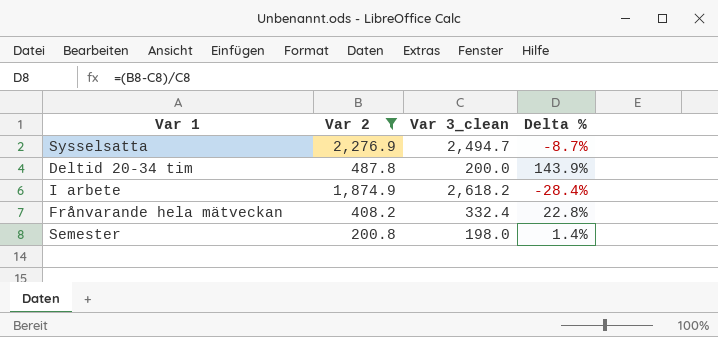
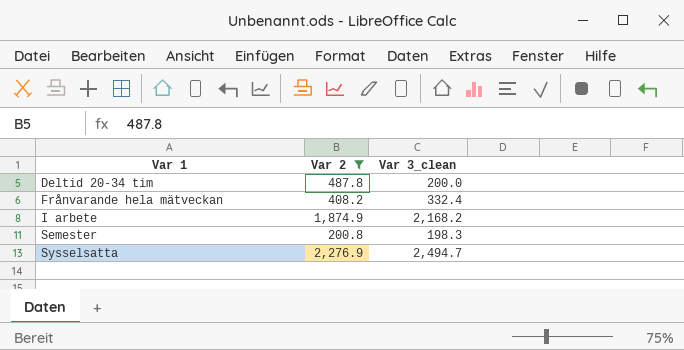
row order: none -> Var 1 ascending
column Delta % | formula: ([Var 2] - [Var 3_clean]) / [Var 3_clean] -> none
I arbete | Var 3_clean: 2,618.2 -> 2,168.2
Semester | Var 3_clean: 198.0 -> 198.3

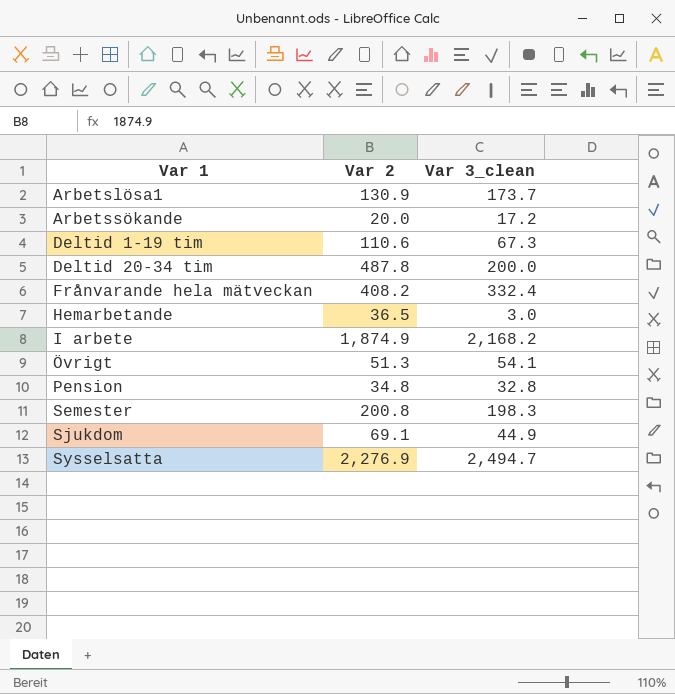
filter: Var 2 >= 200.8 -> none

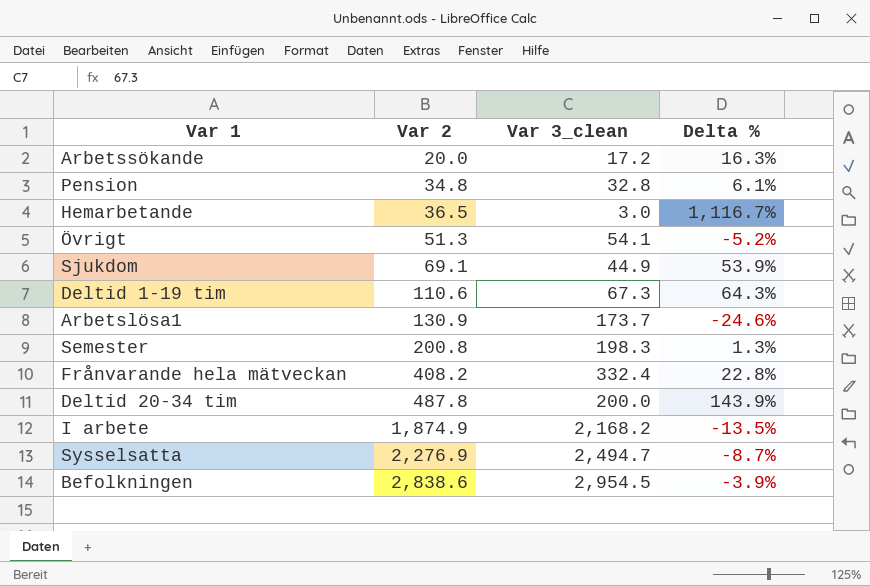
row order: Var 1 ascending -> Var 2 ascending
column Delta % | formula: none -> ([Var 2] - [Var 3_clean]) / [Var 3_clean]
row Befolkningen: none -> 2,838.6 | 2,954.5 | -3.9%

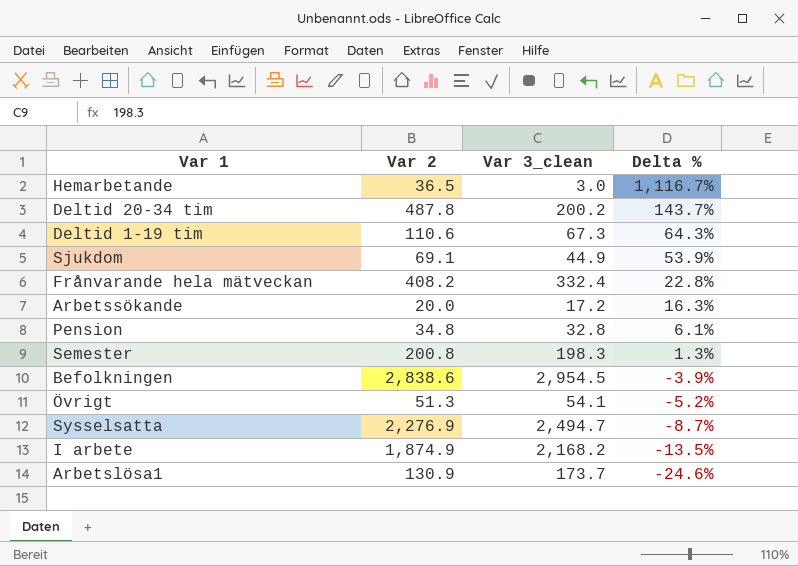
row order: Var 2 ascending -> Delta % descending
Deltid 20-34 tim | Var 3_clean: 200.0 -> 200.2
Deltid 20-34 tim | Delta %: 143.9% -> 143.7%

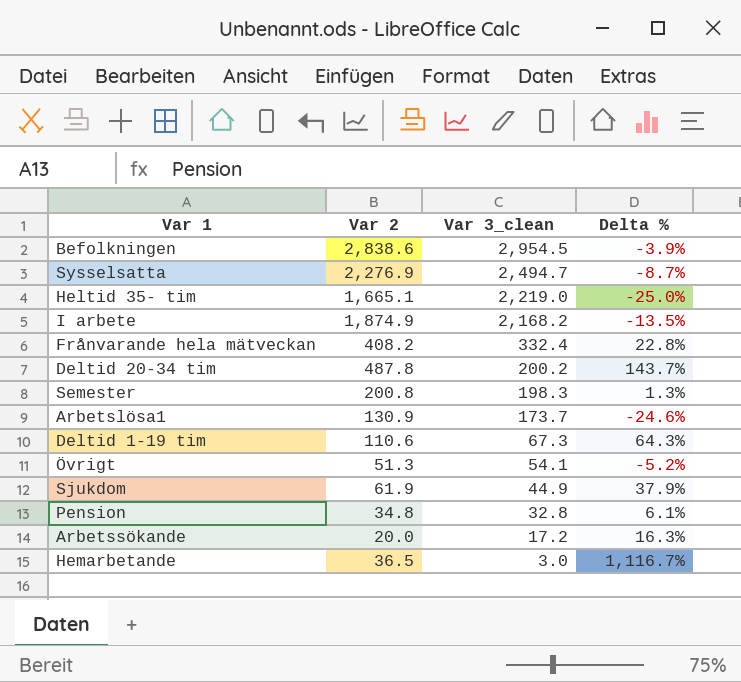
row order: Delta % descending -> Var 3_clean descending
row Heltid 35- tim: none -> 1,665.1 | 2,219.0 | -25.0%
Sjukdom | Var 2: 69.1 -> 61.9
Sjukdom | Delta %: 53.9% -> 37.9%

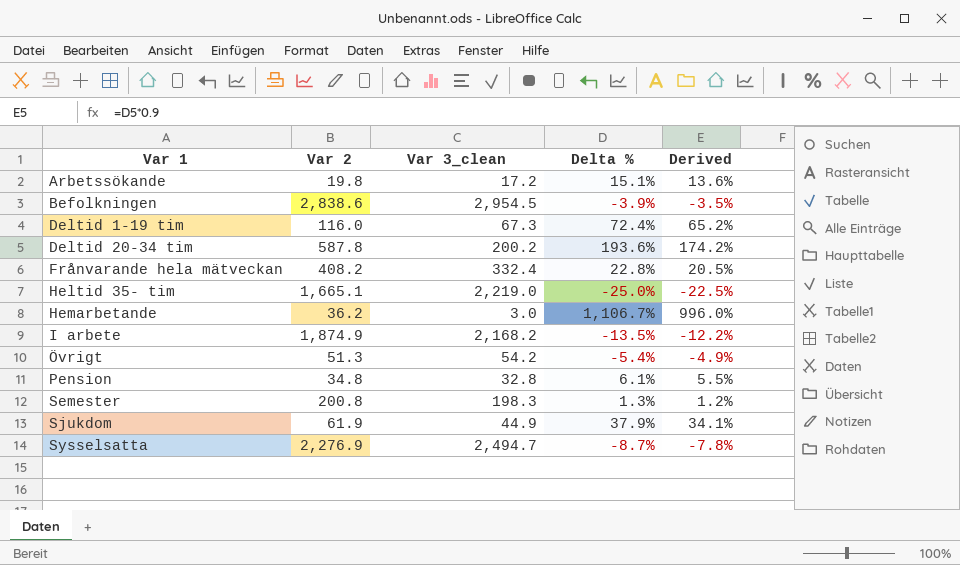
row order: Var 3_clean descending -> Var 1 ascending
column Derived | formula: none -> [Delta %] * 0.9
row Arbetslösa1: 130.9 | 173.7 | -24.6% -> none
Arbetssökande | Var 2: 20.0 -> 19.8
Arbetssökande | Delta %: 16.3% -> 15.1%
Deltid 1-19 tim | Var 2: 110.6 -> 116.0
Deltid 1-19 tim | Delta %: 64.3% -> 72.4%
Deltid 20-34 tim | Var 2: 487.8 -> 587.8
Deltid 20-34 tim | Delta %: 143.7% -> 193.6%
Hemarbetande | Var 2: 36.5 -> 36.2
Hemarbetande | Delta %: 1,116.7% -> 1,106.7%
Övrigt | Var 3_clean: 54.1 -> 54.2
Övrigt | Delta %: -5.2% -> -5.4%

